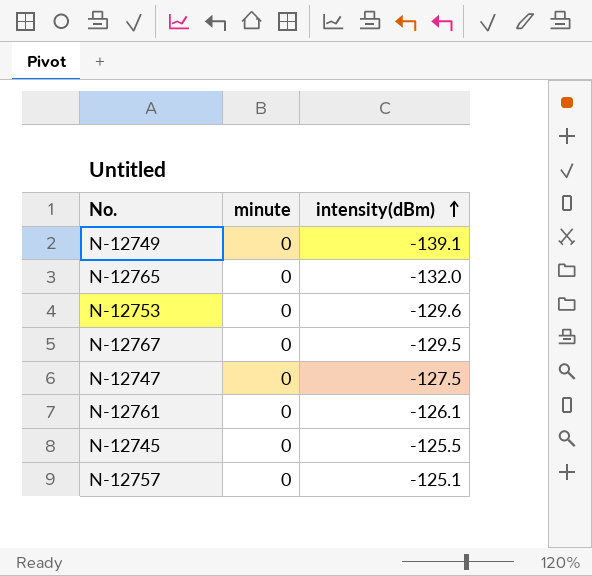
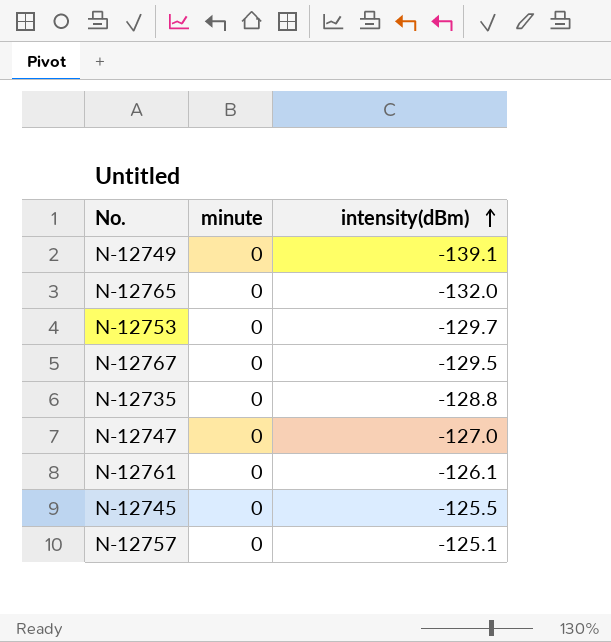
N-12753 | intensity(dBm): -129.6 -> -129.7
row N-12735: none -> 0 | -128.8
N-12747 | intensity(dBm): -127.5 -> -127.0

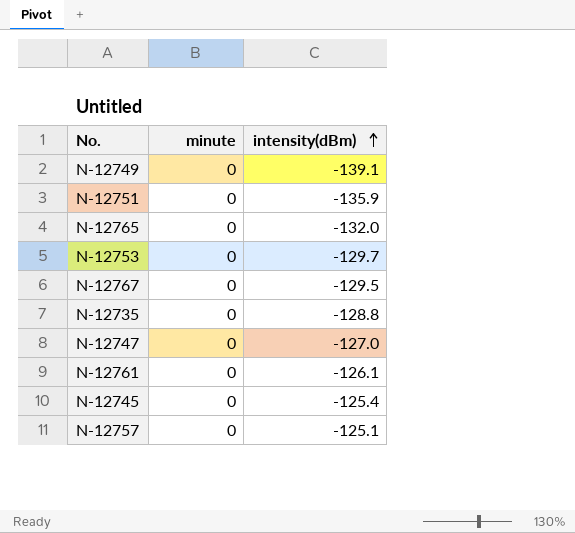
row N-12751: none -> 0 | -135.9
N-12745 | intensity(dBm): -125.5 -> -125.4

